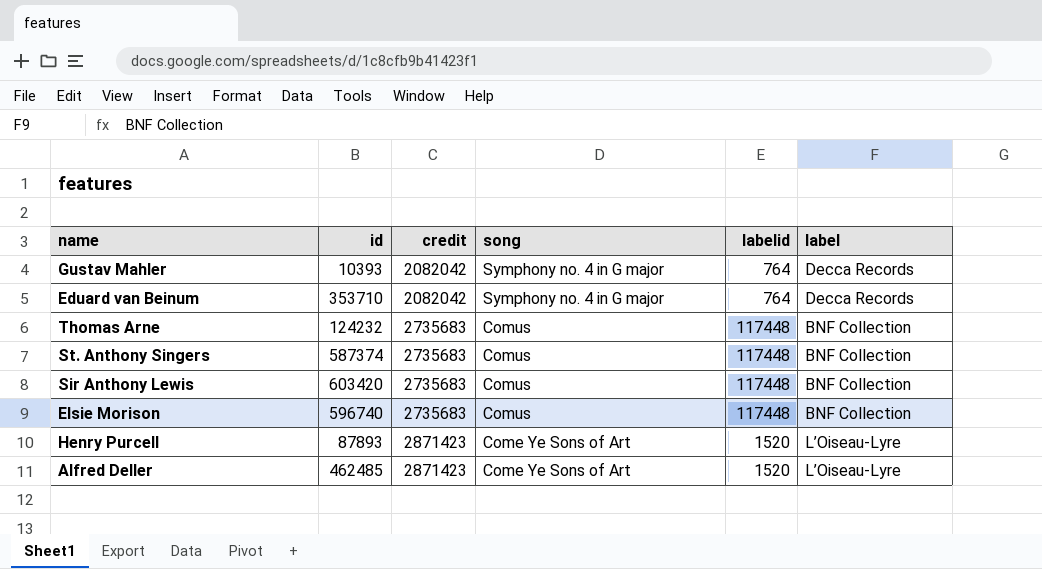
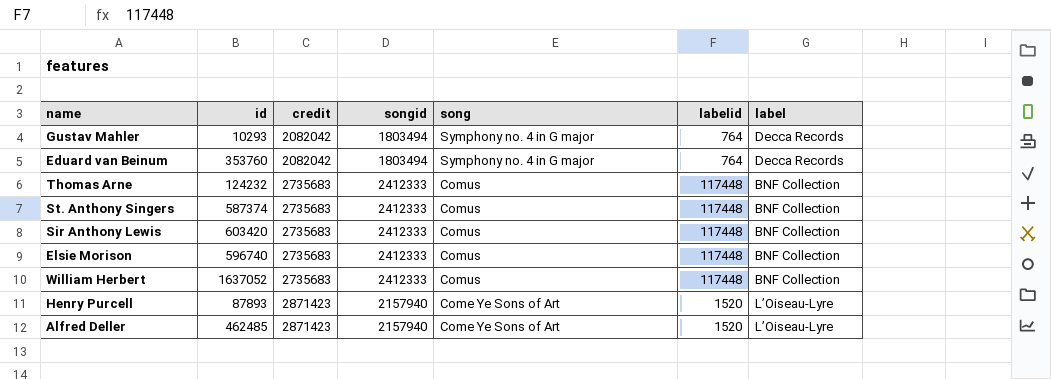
column songid | position: none -> 4
Gustav Mahler | id: 10393 -> 10293
Eduard van Beinum | id: 353710 -> 353760
row William Herbert: none -> 1637052 | 2735683 | 2412333 | Comus | 117448 | BNF Collection

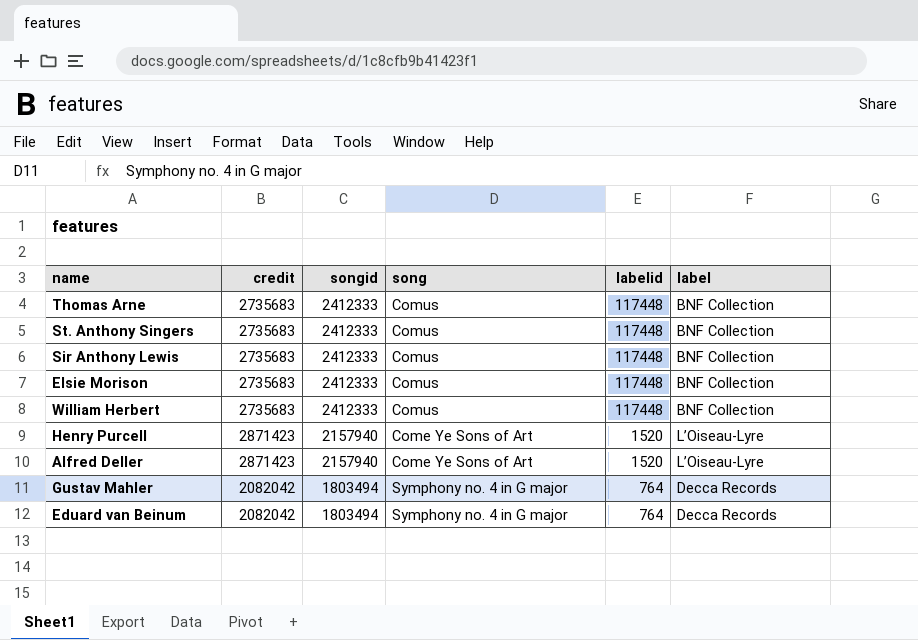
row order: credit ascending -> songid descending
column id | position: 2 -> none

